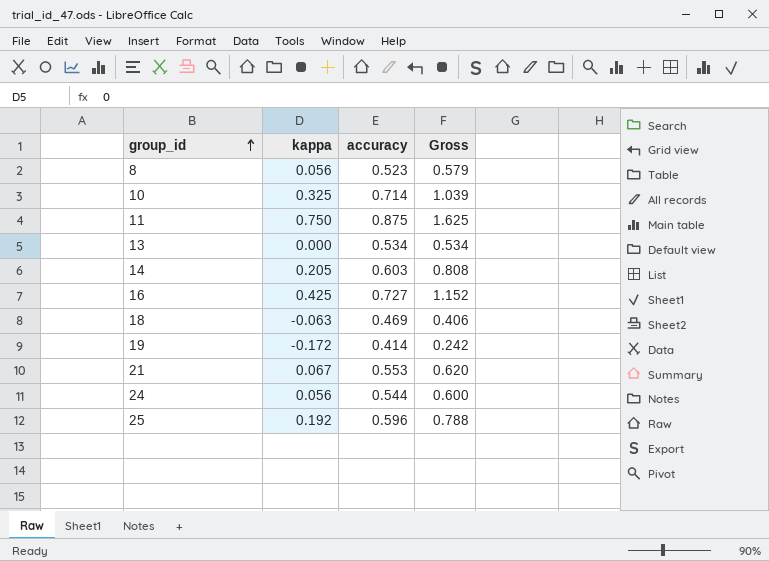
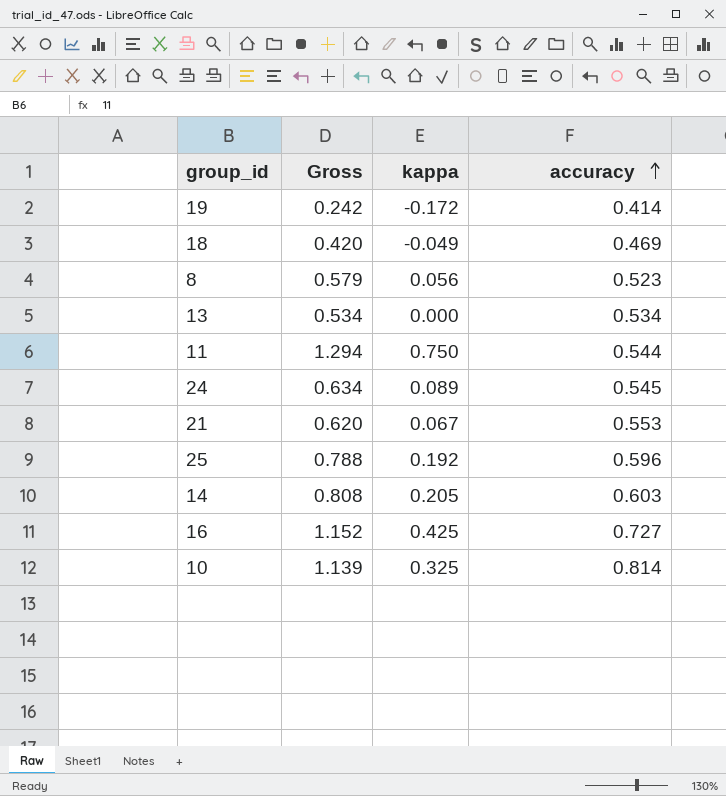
row order: group_id ascending -> accuracy ascending
column Gross | position: 4 -> 2
18 | Gross: 0.406 -> 0.420
18 | kappa: -0.063 -> -0.049
11 | Gross: 1.625 -> 1.294
11 | accuracy: 0.875 -> 0.544
24 | Gross: 0.600 -> 0.634
24 | kappa: 0.056 -> 0.089
24 | accuracy: 0.544 -> 0.545
10 | Gross: 1.039 -> 1.139
10 | accuracy: 0.714 -> 0.814

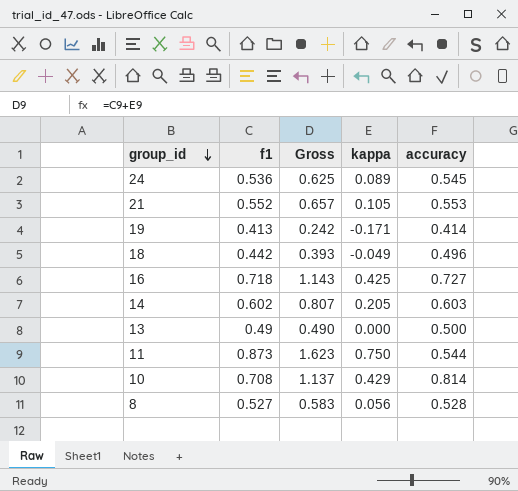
row order: accuracy ascending -> group_id descending
column f1 | position: none -> 2
column Gross | formula: [kappa] + [accuracy] -> [f1] + [kappa]
row 25: 0.788 | 0.192 | 0.596 -> none
21 | kappa: 0.067 -> 0.105
19 | kappa: -0.172 -> -0.171
18 | accuracy: 0.469 -> 0.496
13 | accuracy: 0.534 -> 0.500
10 | kappa: 0.325 -> 0.429
8 | accuracy: 0.523 -> 0.528

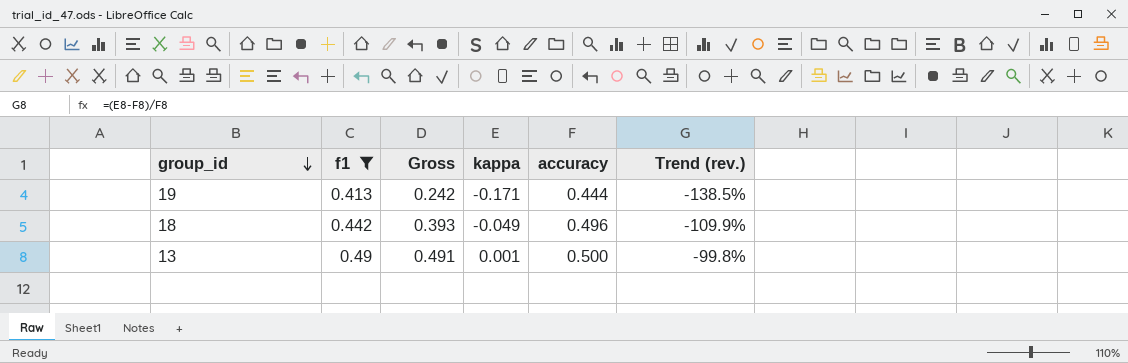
filter: none -> f1 <= 0.49
column Trend (rev.) | formula: none -> ([kappa] - [accuracy]) / [accuracy]
19 | accuracy: 0.414 -> 0.444
13 | Gross: 0.490 -> 0.491
13 | kappa: 0.000 -> 0.001

